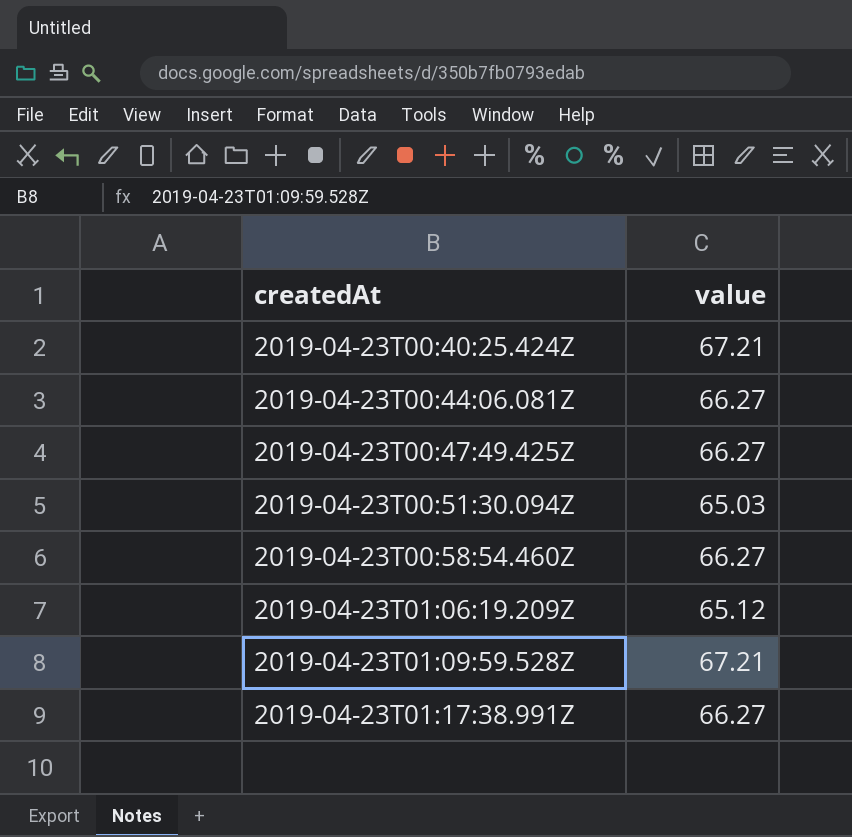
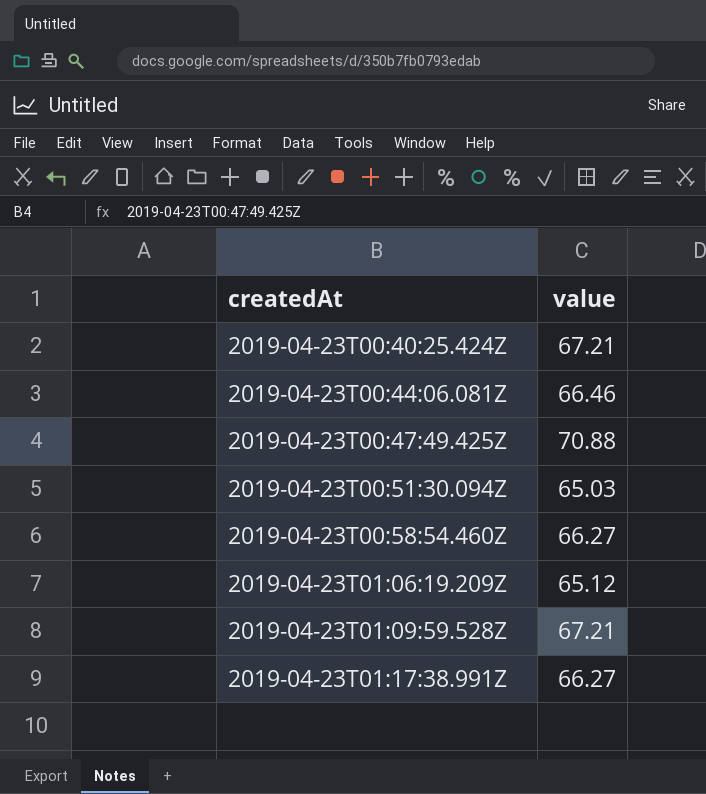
2019-04-23T00:44:06.081Z | value: 66.27 -> 66.46
2019-04-23T00:47:49.425Z | value: 66.27 -> 70.88

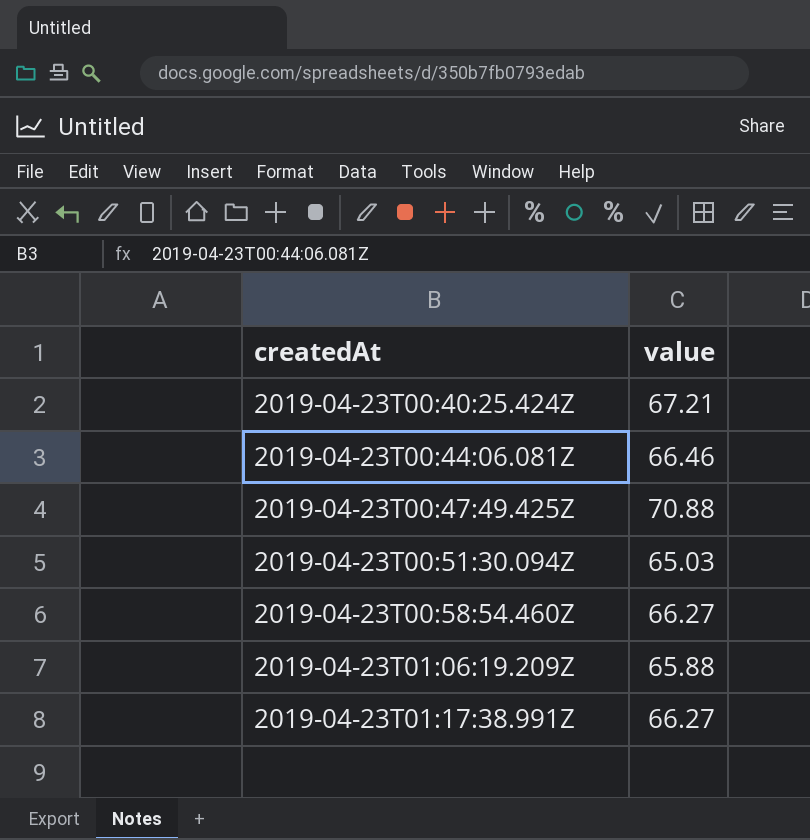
row 2019-04-23T01:09:59.528Z: 67.21 -> none
2019-04-23T01:06:19.209Z | value: 65.12 -> 65.88

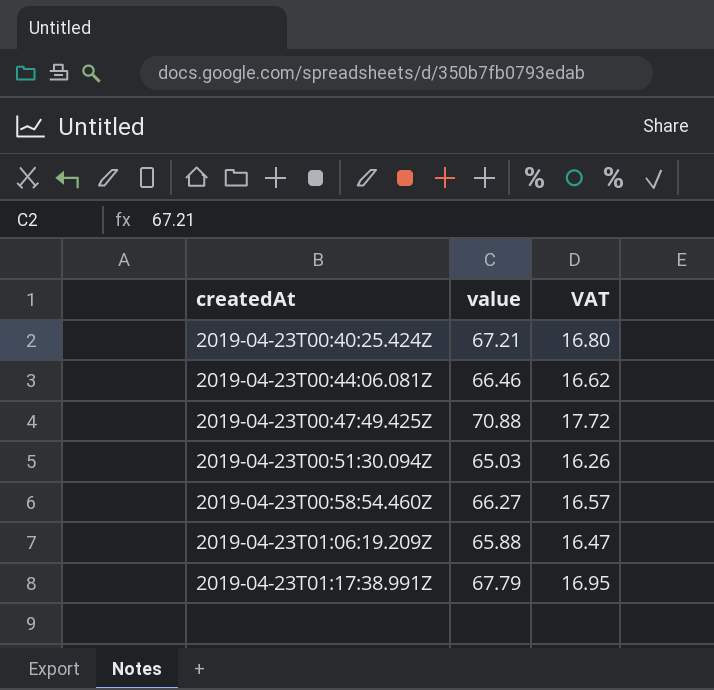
column VAT | formula: none -> [value] * 0.25
2019-04-23T01:17:38.991Z | value: 66.27 -> 67.79

